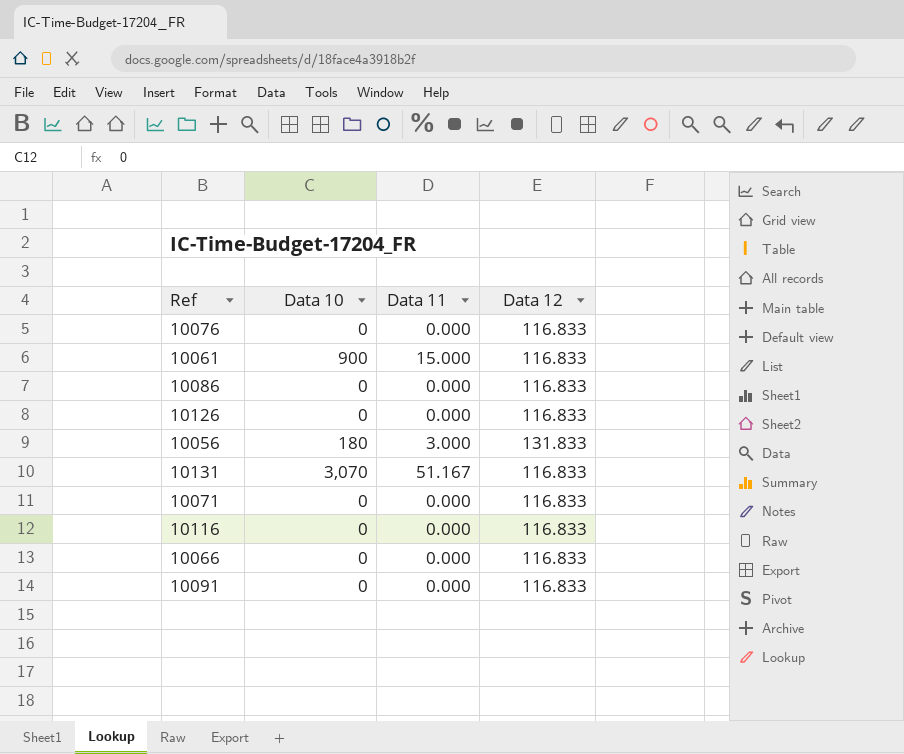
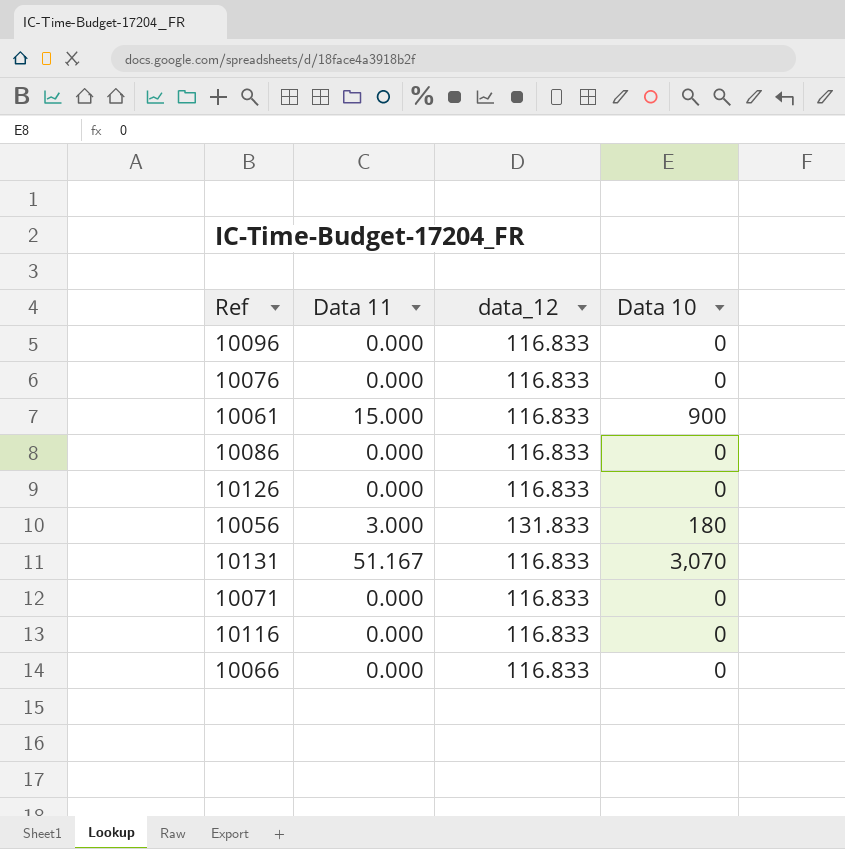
column name: Data 12 -> data_12
column Data 10 | position: 2 -> 4
row 10091: 0 | 0.000 | 116.833 -> none
row 10096: none -> 0.000 | 116.833 | 0

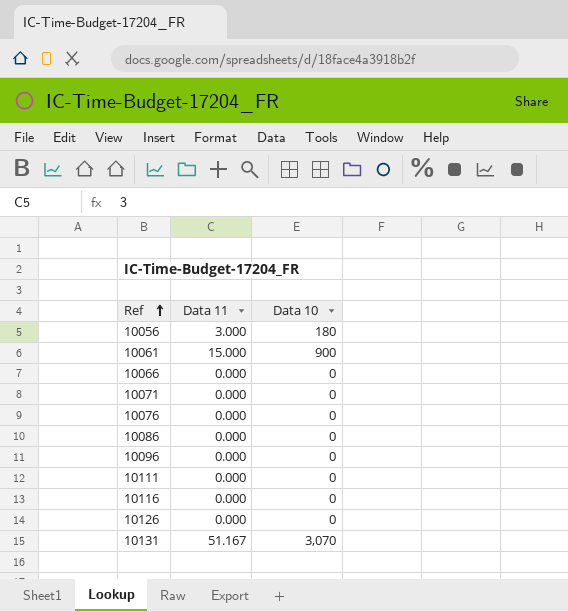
row order: none -> Ref ascending
column data_12 | position: 3 -> none
row 10111: none -> 0.000 | 0

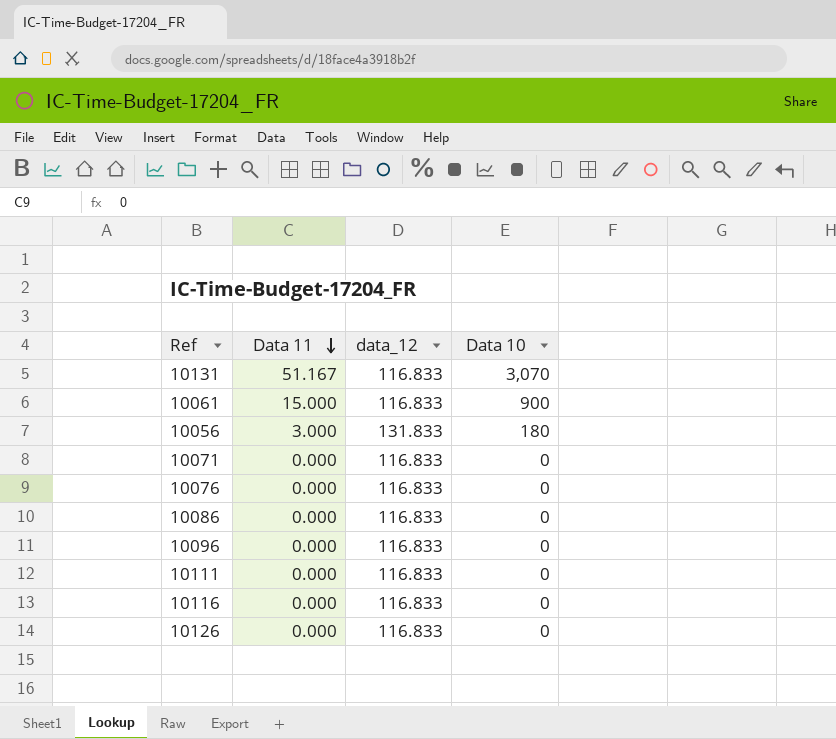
row order: Ref ascending -> Data 11 descending
column data_12 | position: none -> 3
row 10066: 0.000 | 0 -> none

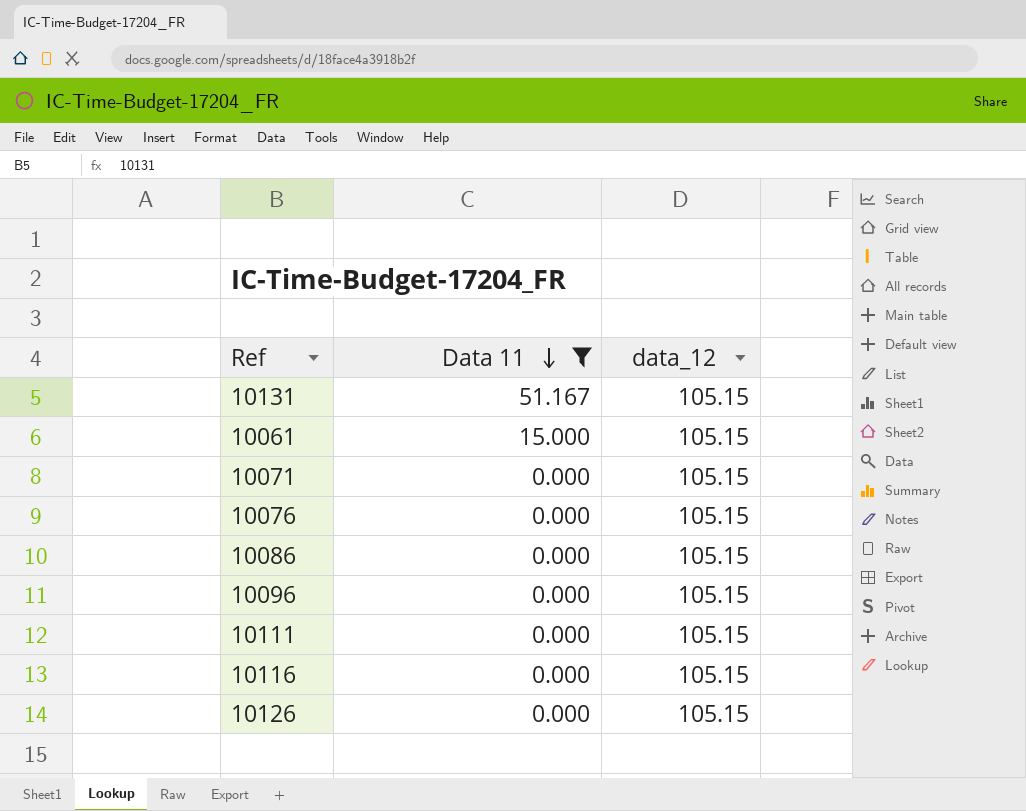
filter: none -> Data 11 != 3.000
column Data 10 | position: 4 -> none
10131 | data_12: 116.833 -> 105.15
10061 | data_12: 116.833 -> 105.15
10071 | data_12: 116.833 -> 105.15
10076 | data_12: 116.833 -> 105.15
10086 | data_12: 116.833 -> 105.15
10096 | data_12: 116.833 -> 105.15
10111 | data_12: 116.833 -> 105.15
10116 | data_12: 116.833 -> 105.15
10126 | data_12: 116.833 -> 105.15

